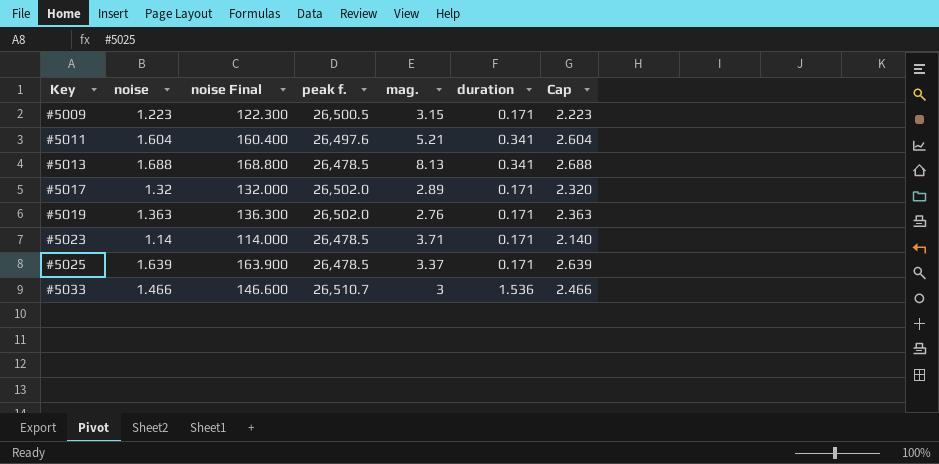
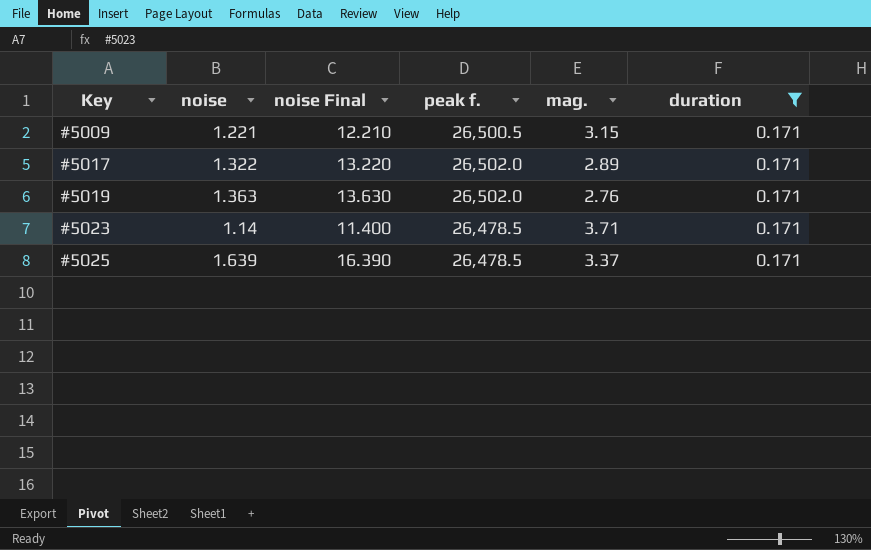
filter: none -> duration = 0.171
column Cap | formula: [noise] + 1 -> none
column noise Final | formula: [noise] * 100 -> [noise] * 10
#5009 | noise: 1.223 -> 1.221
#5017 | noise: 1.32 -> 1.322

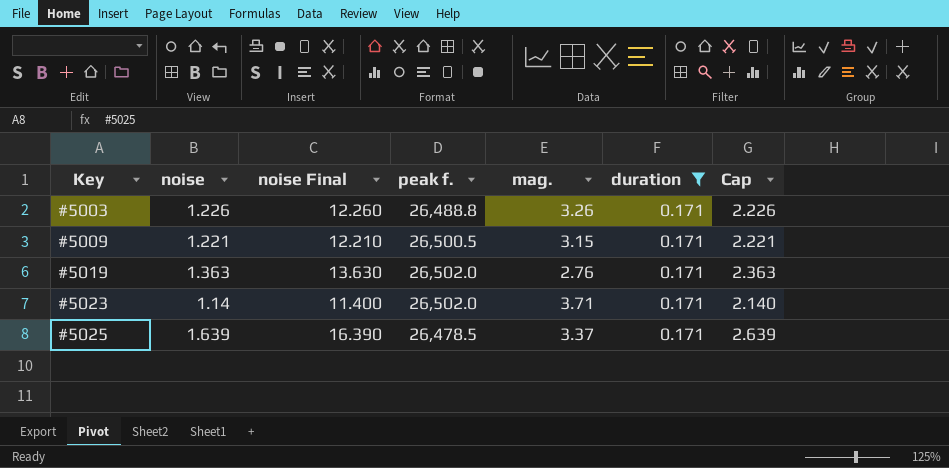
column Cap | formula: none -> [noise] + 1
row #5017: 1.322 | 13.220 | 26,502.0 | 2.89 | 0.171 -> none
row #5003: none -> 1.226 | 12.260 | 26,488.8 | 3.26 | 0.171 | 2.226
#5023 | peak f.: 26,478.5 -> 26,502.0

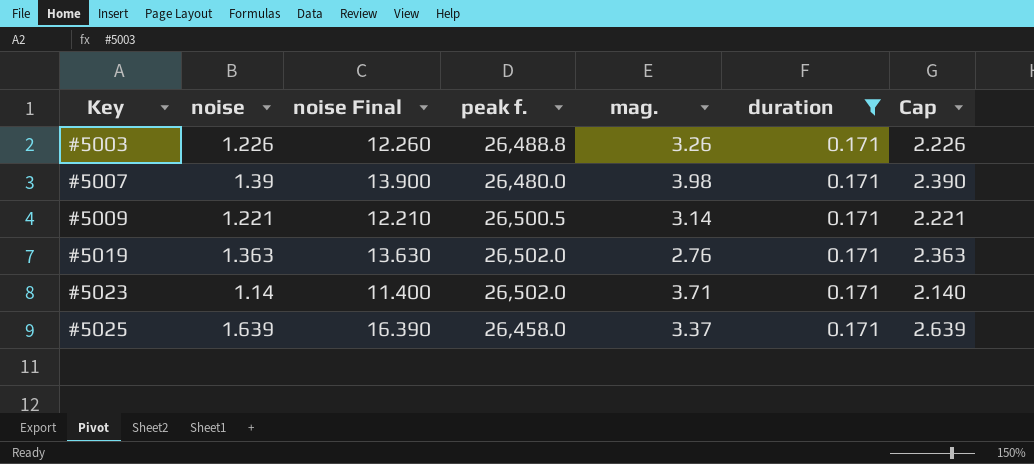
row #5007: none -> 1.39 | 13.900 | 26,480.0 | 3.98 | 0.171 | 2.390
#5009 | mag.: 3.15 -> 3.14
#5025 | peak f.: 26,478.5 -> 26,458.0

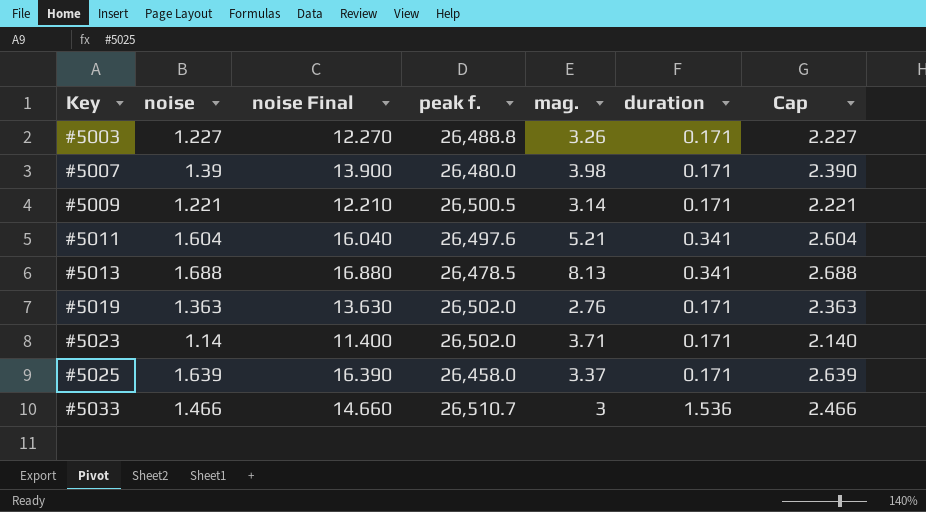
filter: duration = 0.171 -> none
#5003 | noise: 1.226 -> 1.227
#5003 | noise Final: 12.260 -> 12.270
#5003 | Cap: 2.226 -> 2.227

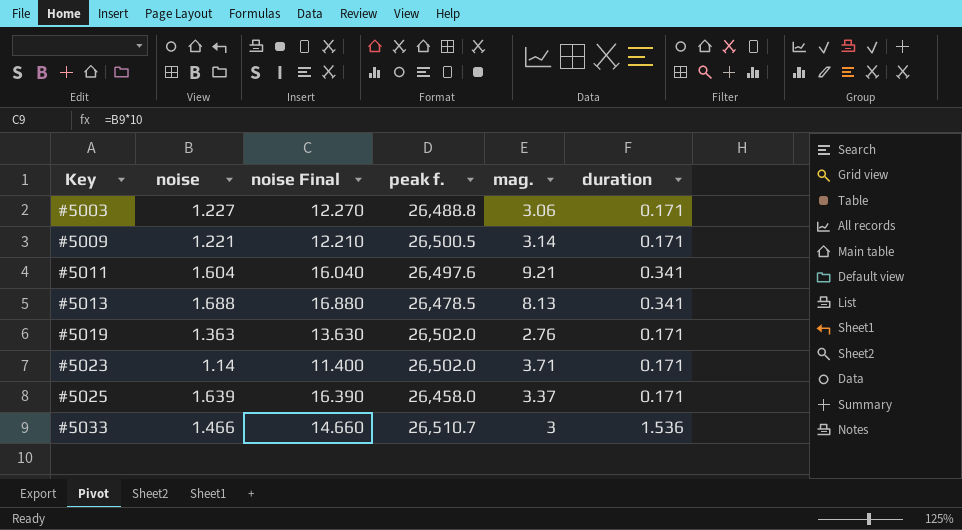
column Cap | formula: [noise] + 1 -> none
row #5007: 1.39 | 13.900 | 26,480.0 | 3.98 | 0.171 | 2.390 -> none
#5003 | mag.: 3.26 -> 3.06
#5011 | mag.: 5.21 -> 9.21

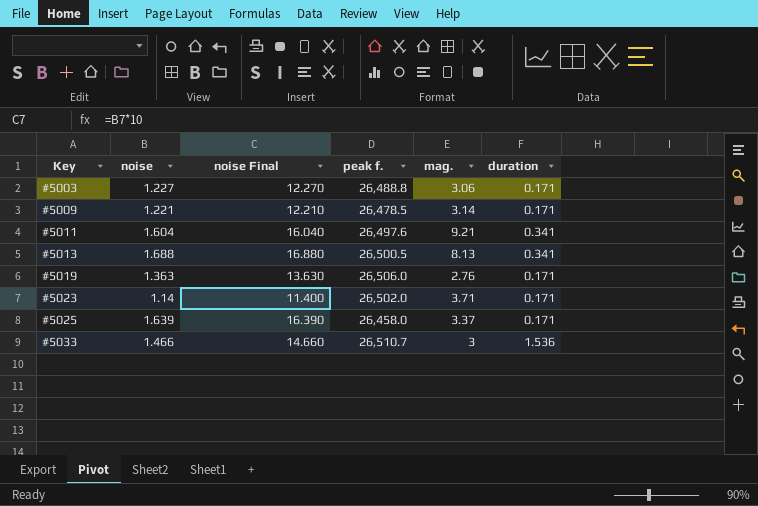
#5009 | peak f.: 26,500.5 -> 26,478.5
#5013 | peak f.: 26,478.5 -> 26,500.5
#5019 | peak f.: 26,502.0 -> 26,506.0

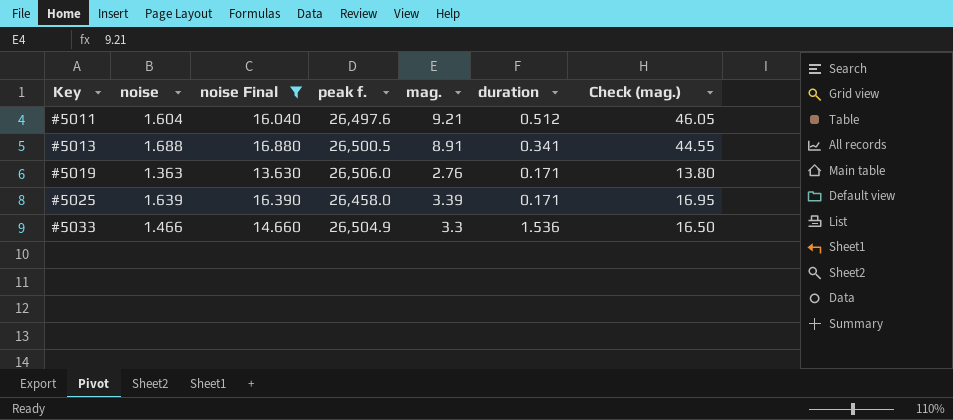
filter: none -> noise Final >= 13.630
column Check (mag.) | formula: none -> [mag.] * 5
#5011 | duration: 0.341 -> 0.512
#5013 | mag.: 8.13 -> 8.91
#5025 | mag.: 3.37 -> 3.39
#5033 | peak f.: 26,510.7 -> 26,504.9
#5033 | mag.: 3 -> 3.3

